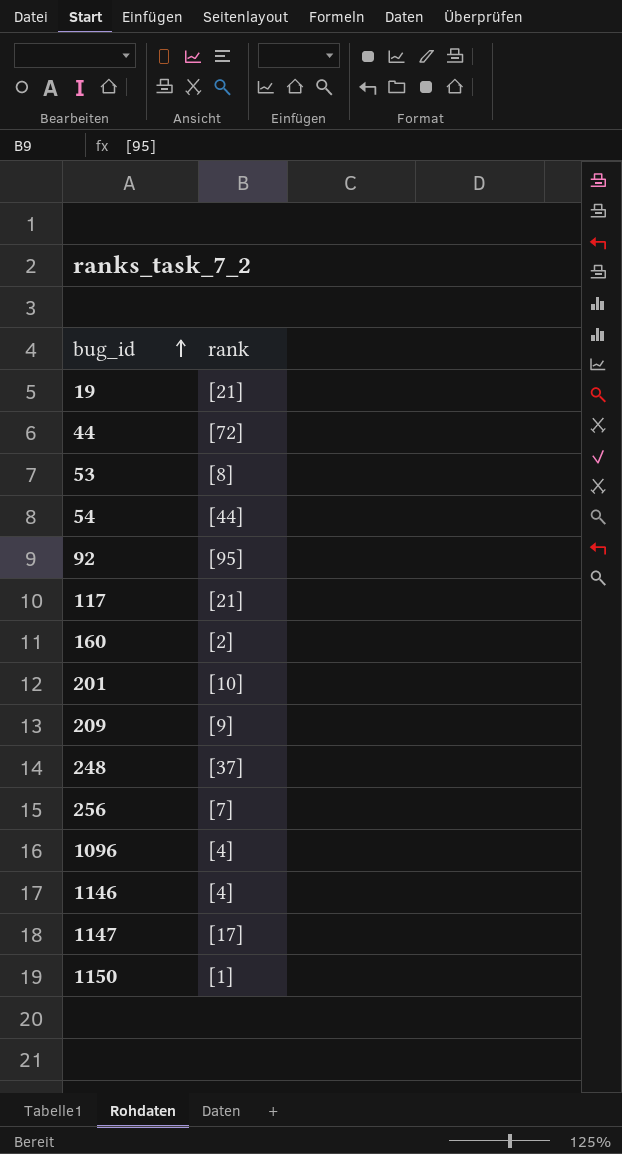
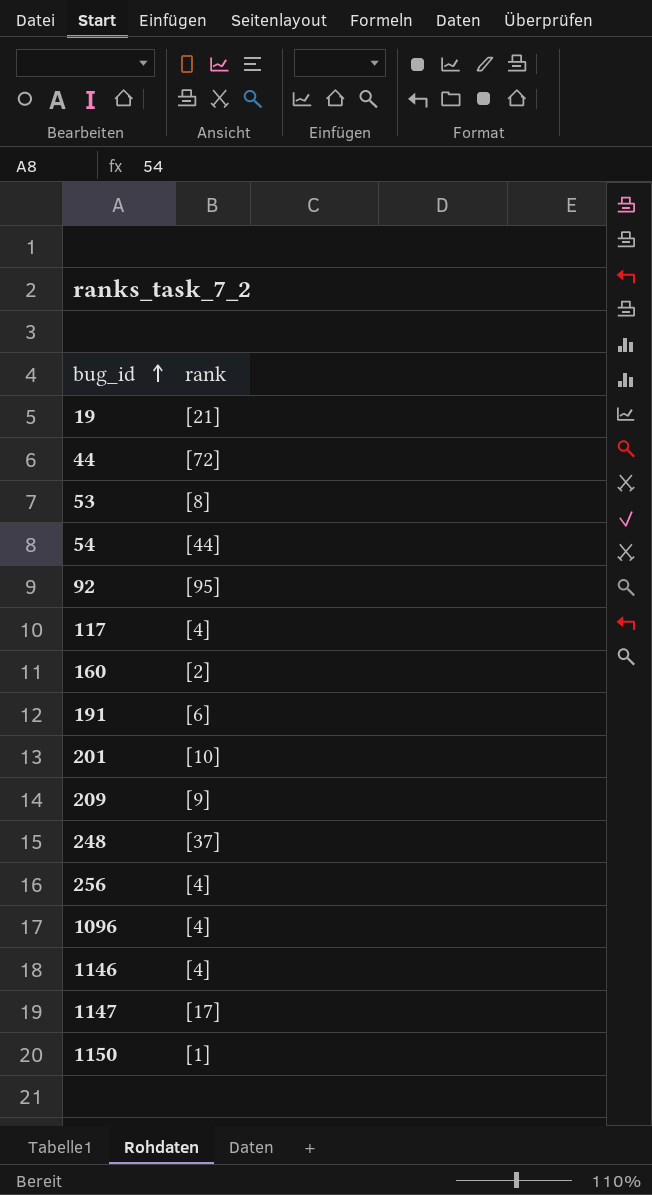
117 | rank: [21] -> [4]
row 191: none -> [6]
256 | rank: [7] -> [4]

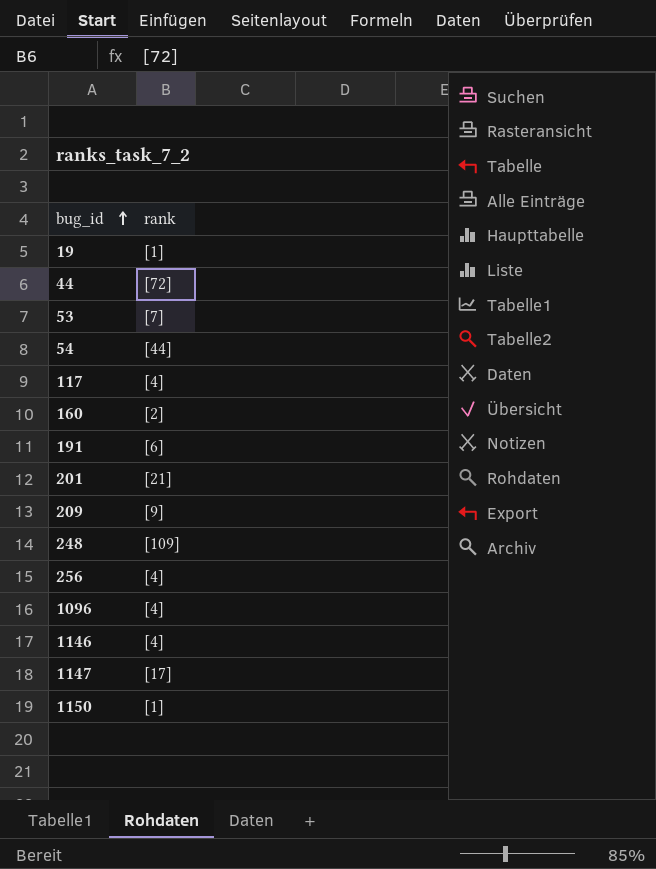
row 92: [95] -> none
19 | rank: [21] -> [1]
53 | rank: [8] -> [7]
201 | rank: [10] -> [21]
248 | rank: [37] -> [109]

